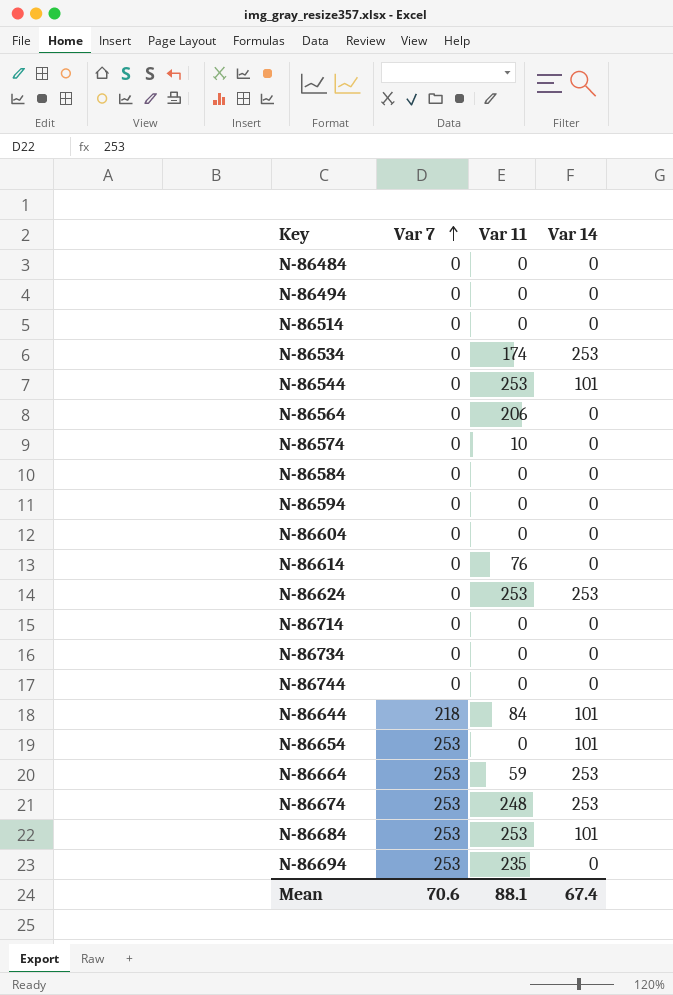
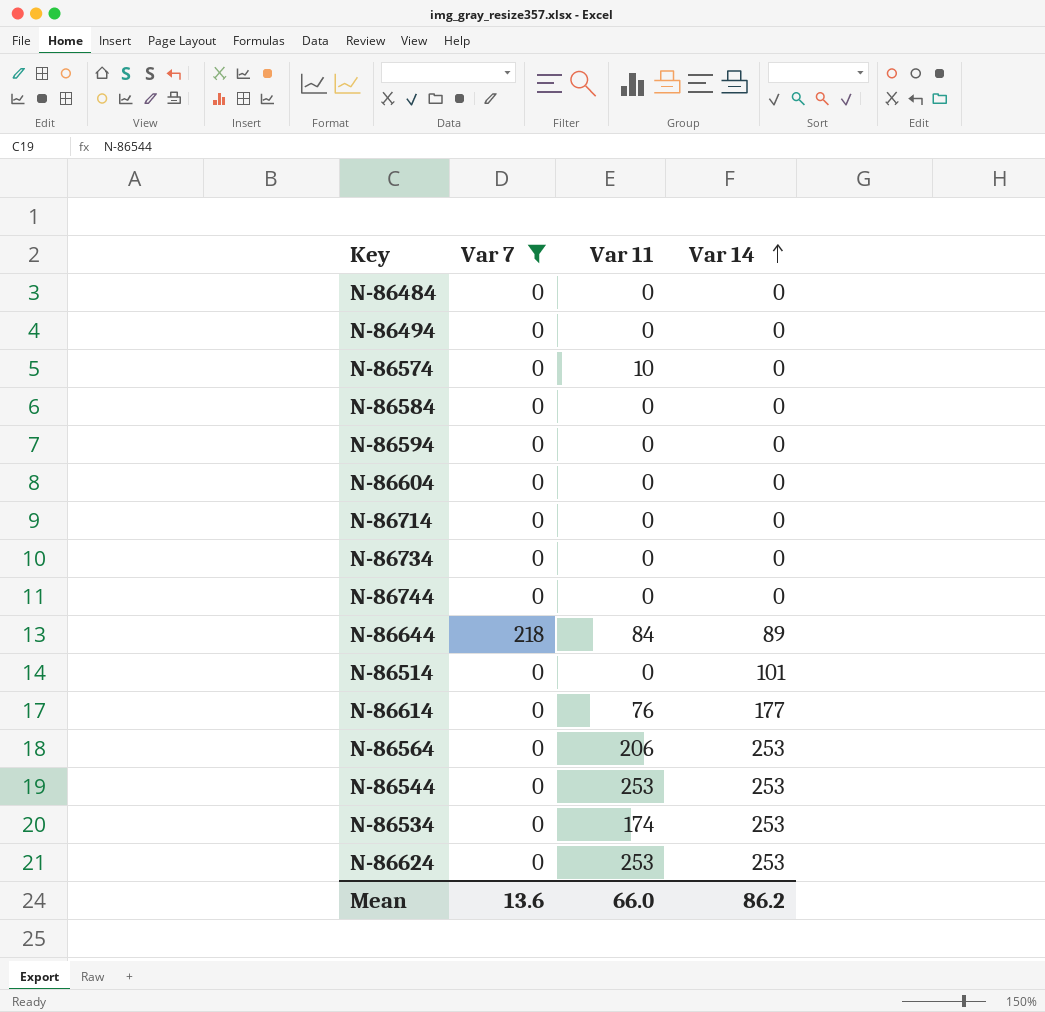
filter: none -> Var 7 != 253
row order: Var 7 ascending -> Var 14 ascending
N-86644 | Var 14: 101 -> 89
N-86514 | Var 14: 0 -> 101
N-86614 | Var 14: 0 -> 177
N-86564 | Var 14: 0 -> 253
N-86544 | Var 14: 101 -> 253
Mean | Var 7: 70.6 -> 13.6
Mean | Var 11: 88.1 -> 66.0
Mean | Var 14: 67.4 -> 86.2

